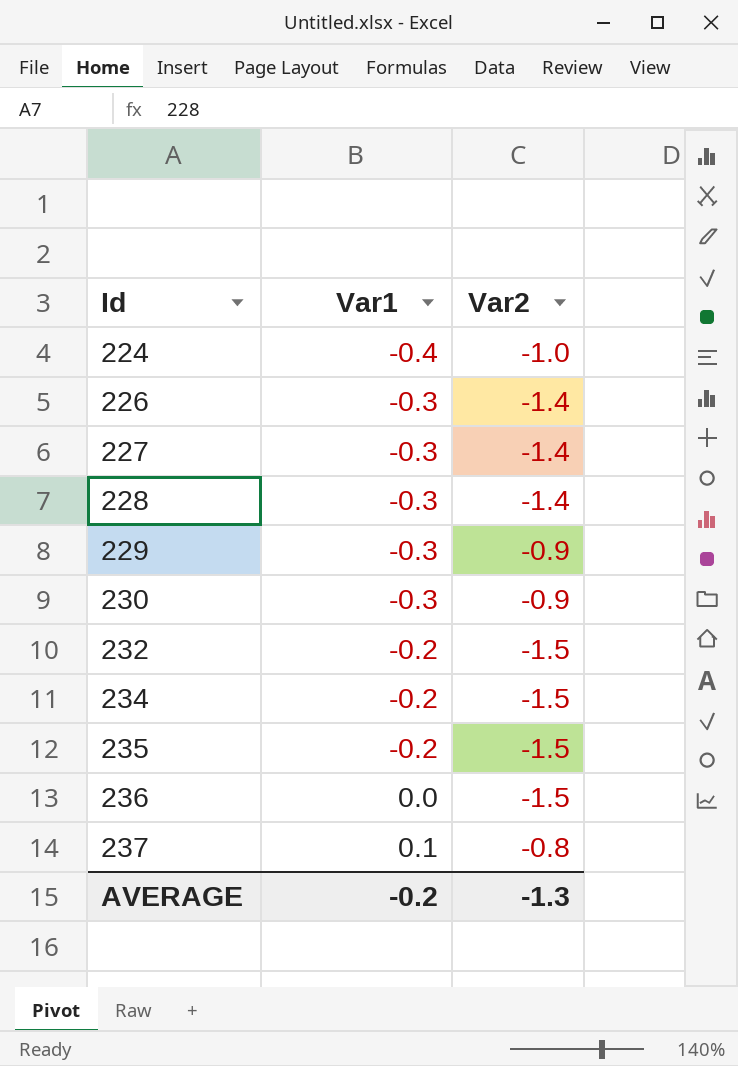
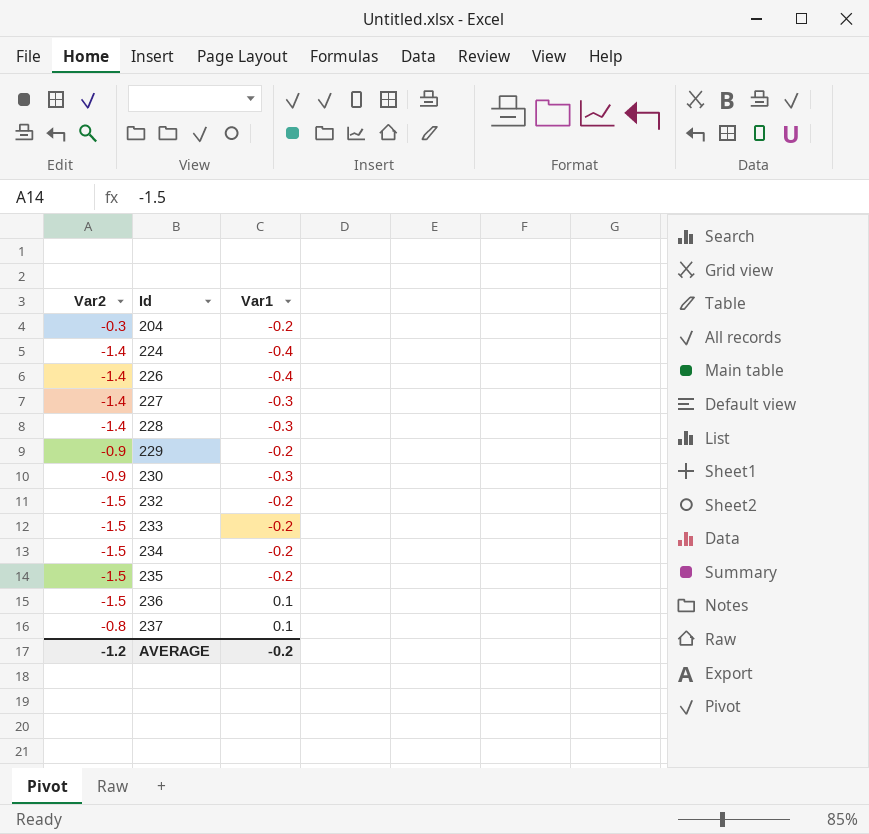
column Var2 | position: 3 -> 1
row 204: none -> -0.3 | -0.2
224 | Var2: -1.0 -> -1.4
226 | Var1: -0.3 -> -0.4
229 | Var1: -0.3 -> -0.2
row 233: none -> -1.5 | -0.2
236 | Var1: 0.0 -> 0.1
AVERAGE | Var2: -1.3 -> -1.2

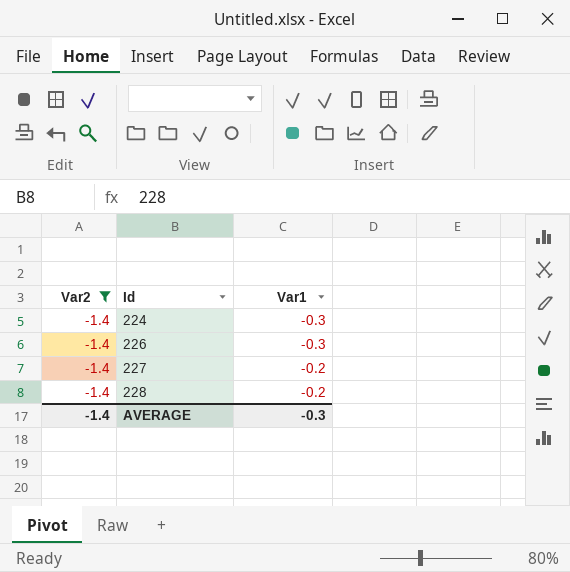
filter: none -> Var2 = -1.4
224 | Var1: -0.4 -> -0.3
226 | Var1: -0.4 -> -0.3
227 | Var1: -0.3 -> -0.2
228 | Var1: -0.3 -> -0.2
AVERAGE | Var2: -1.2 -> -1.4
AVERAGE | Var1: -0.2 -> -0.3

